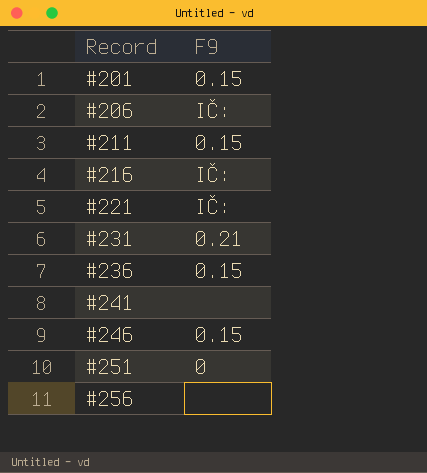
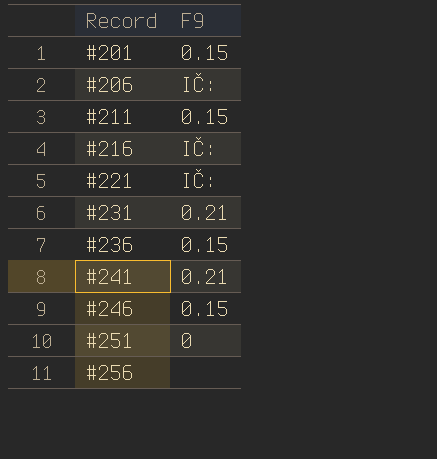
#241 | F9: none -> 0.21

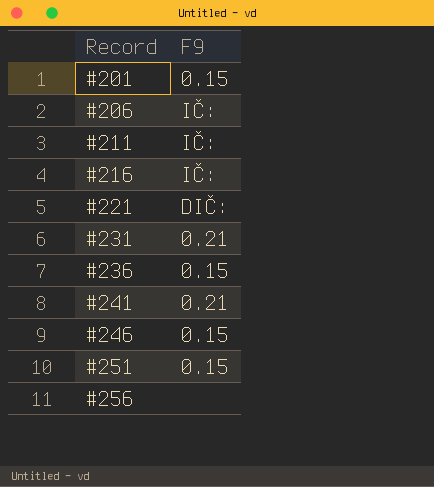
#211 | F9: 0.15 -> IČ:
#221 | F9: IČ: -> DIČ:
#251 | F9: 0 -> 0.15

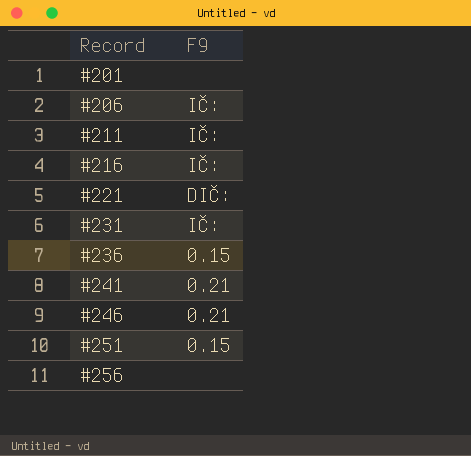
#201 | F9: 0.15 -> none
#231 | F9: 0.21 -> IČ:
#246 | F9: 0.15 -> 0.21

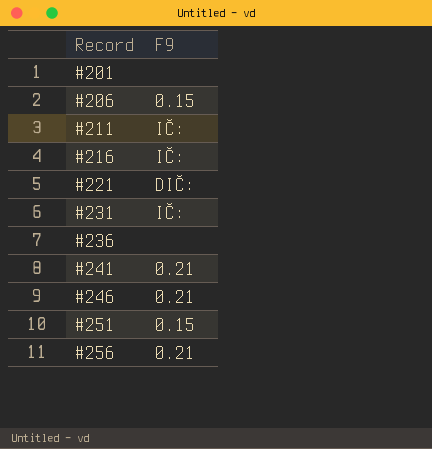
#206 | F9: IČ: -> 0.15
#236 | F9: 0.15 -> none
#256 | F9: none -> 0.21

